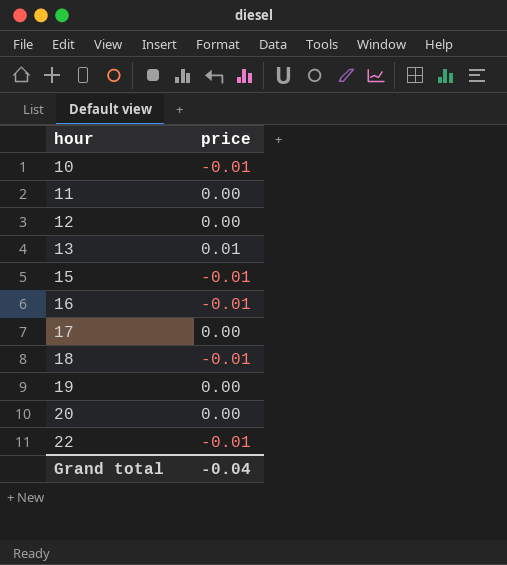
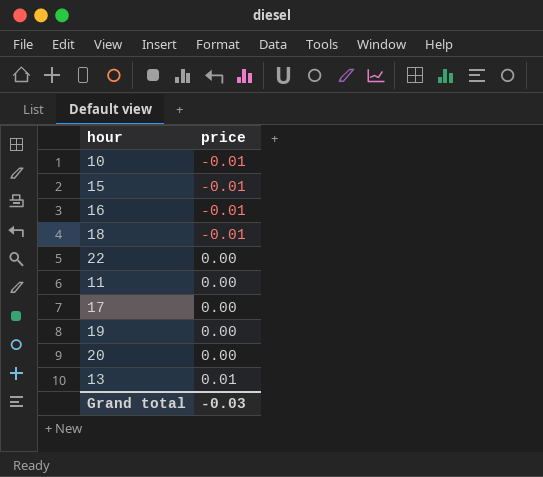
row order: hour ascending -> price ascending
row 12: 0.00 -> none
22 | price: -0.01 -> 0.00
Grand total | price: -0.04 -> -0.03

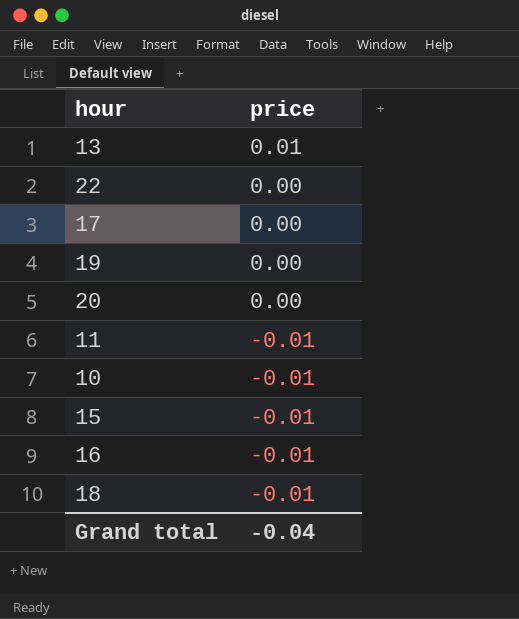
row order: price ascending -> price descending
11 | price: 0.00 -> -0.01
Grand total | price: -0.03 -> -0.04

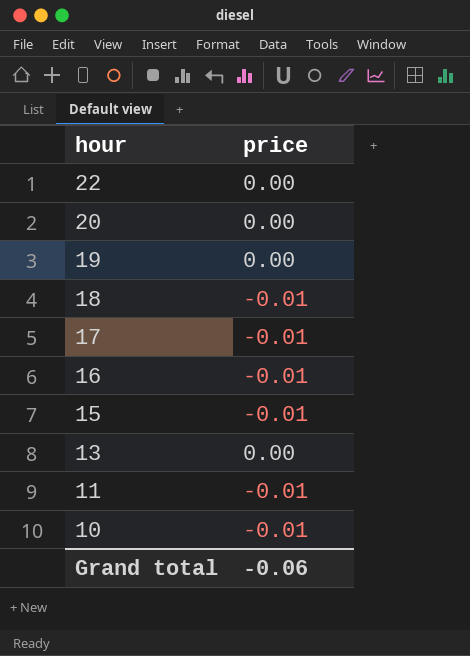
row order: price descending -> hour descending
17 | price: 0.00 -> -0.01
13 | price: 0.01 -> 0.00
Grand total | price: -0.04 -> -0.06

